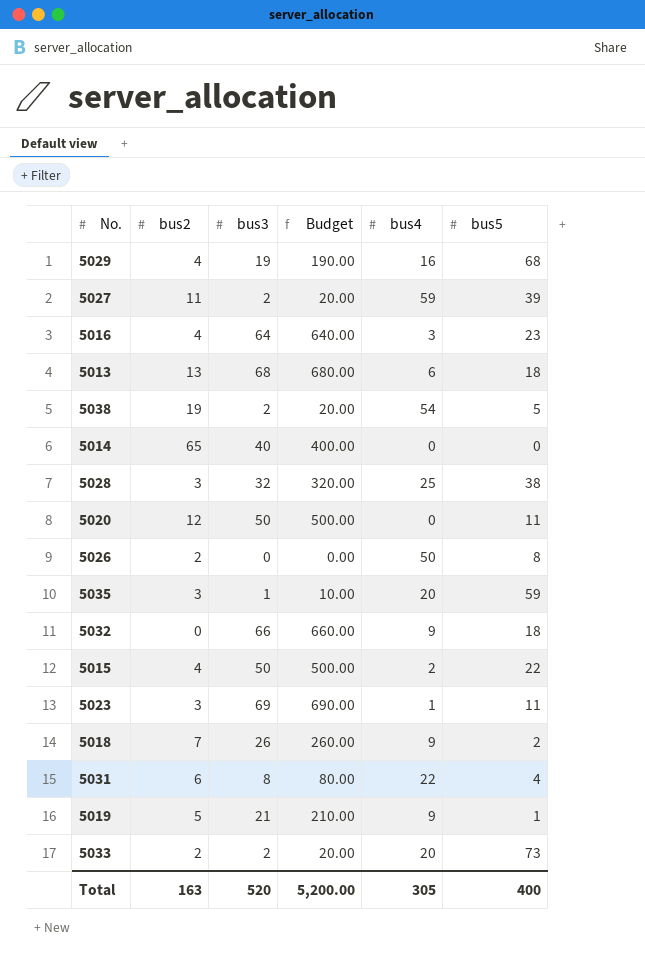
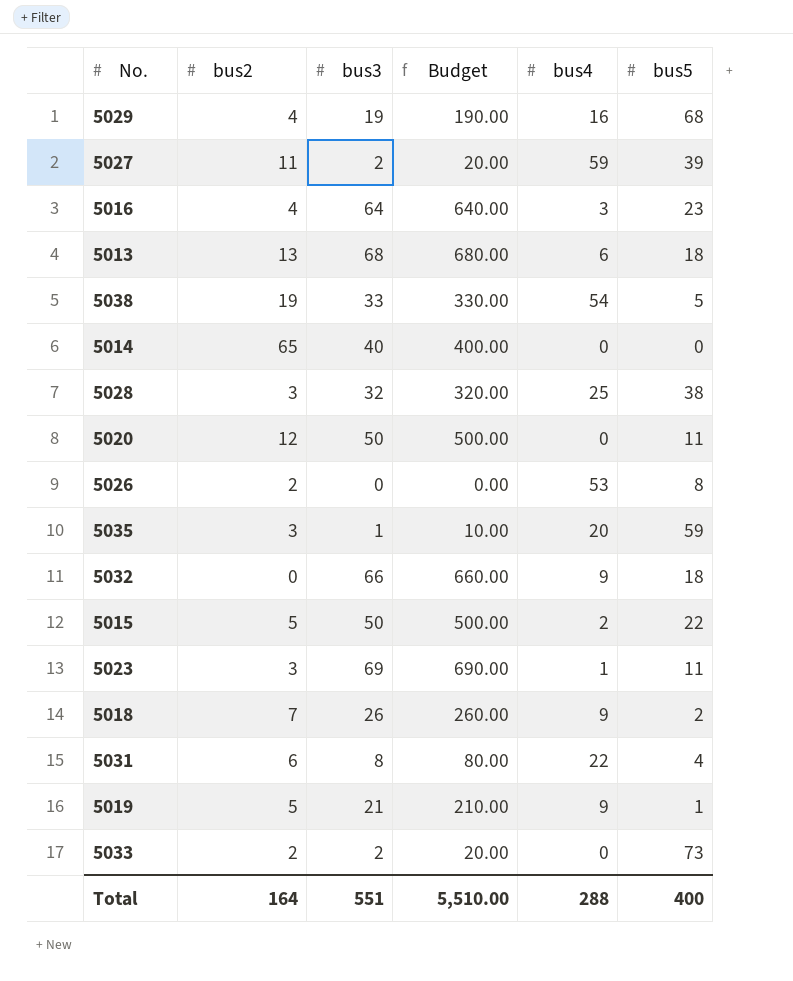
5038 | bus3: 2 -> 33
5038 | Budget: 20.00 -> 330.00
5026 | bus4: 50 -> 53
5015 | bus2: 4 -> 5
5033 | bus4: 20 -> 0
Total | bus2: 163 -> 164
Total | bus3: 520 -> 551
Total | Budget: 5,200.00 -> 5,510.00
Total | bus4: 305 -> 288

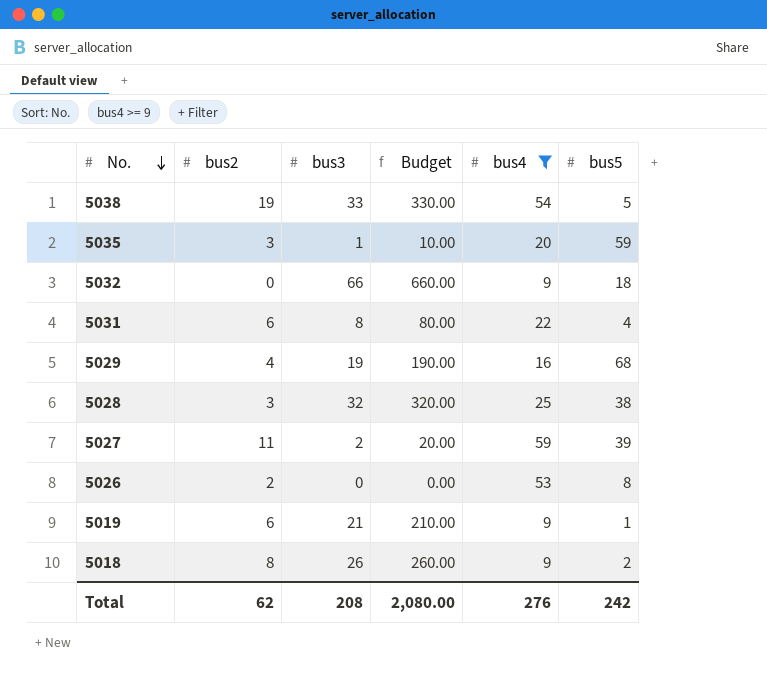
filter: none -> bus4 >= 9
row order: none -> No. descending
5019 | bus2: 5 -> 6
5018 | bus2: 7 -> 8
Total | bus2: 164 -> 62
Total | bus3: 551 -> 208
Total | Budget: 5,510.00 -> 2,080.00
Total | bus4: 288 -> 276
Total | bus5: 400 -> 242

